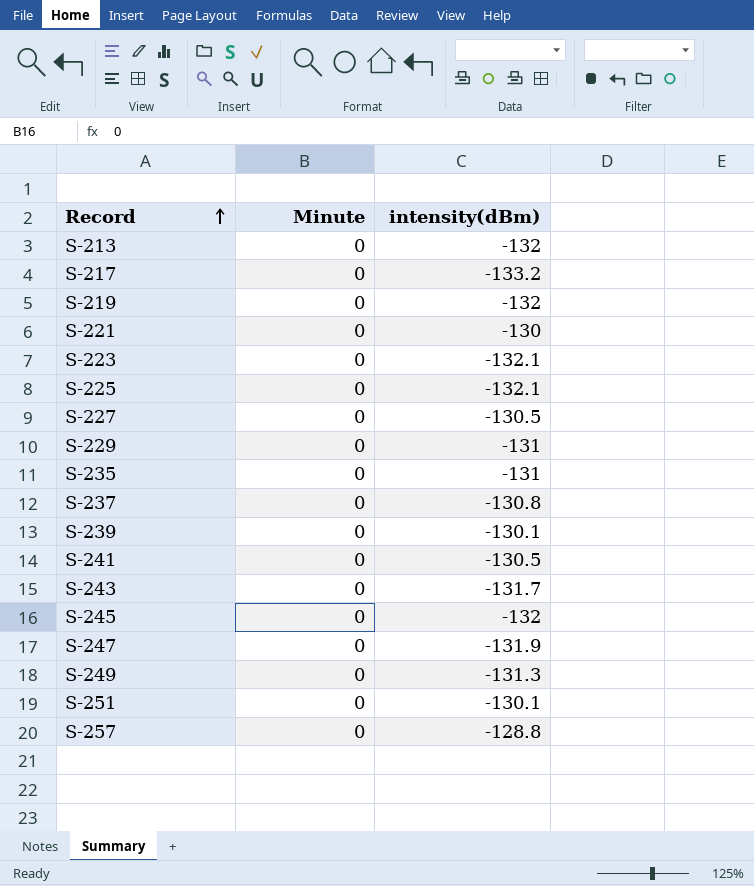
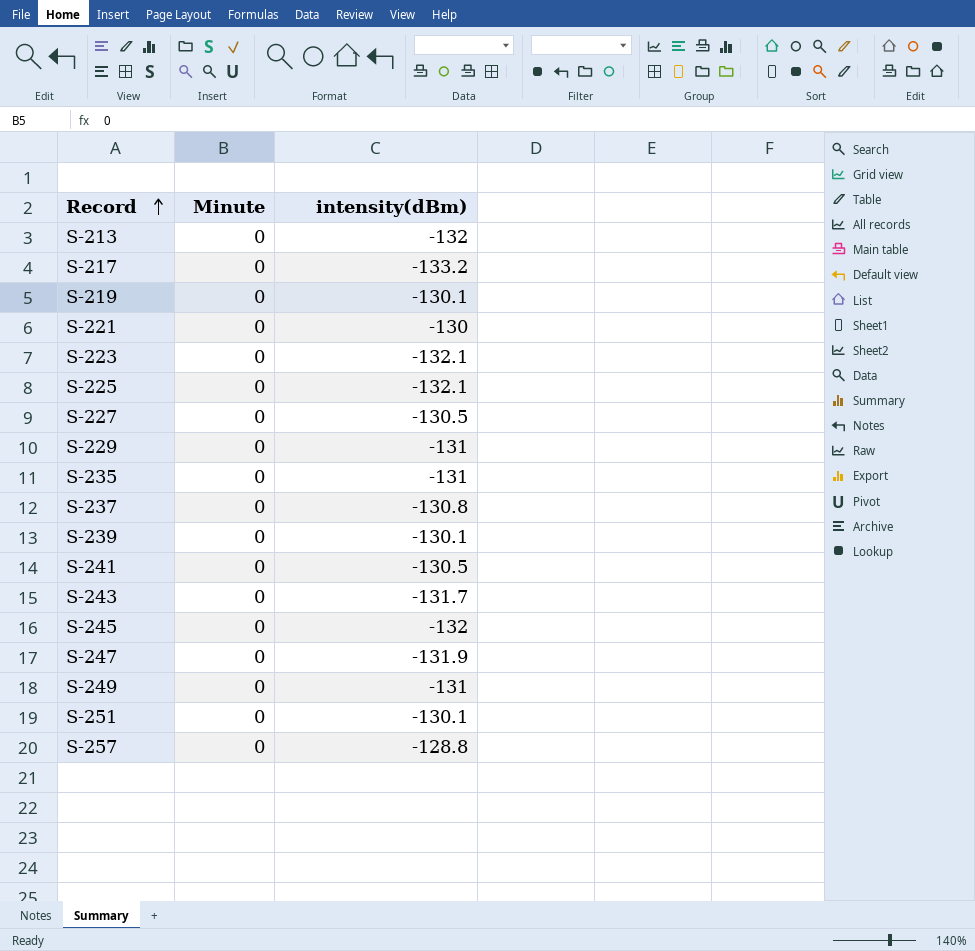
S-219 | intensity(dBm): -132 -> -130.1
S-249 | intensity(dBm): -131.3 -> -131

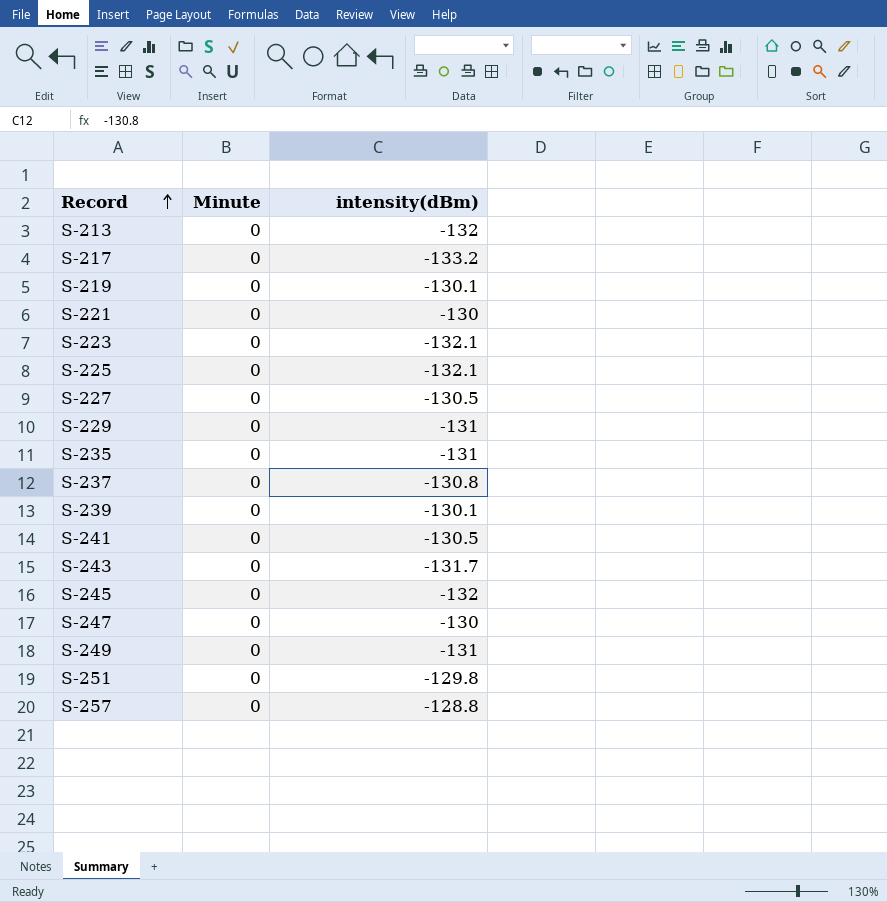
S-247 | intensity(dBm): -131.9 -> -130
S-251 | intensity(dBm): -130.1 -> -129.8

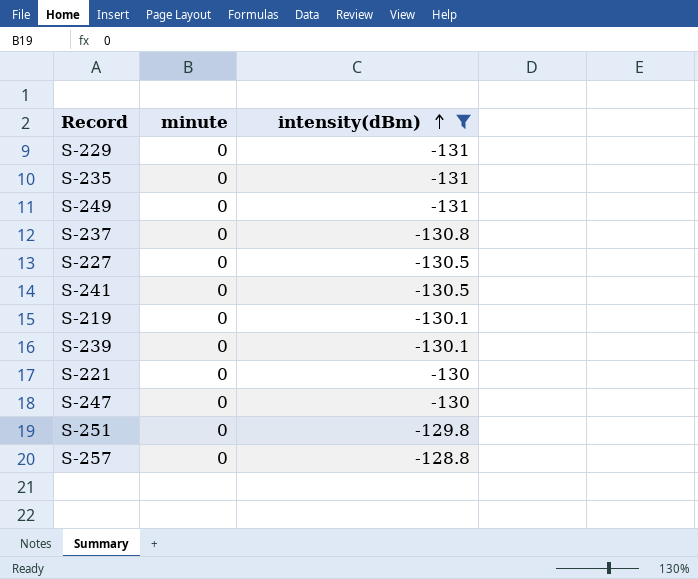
filter: none -> intensity(dBm) >= -131
row order: Record ascending -> intensity(dBm) ascending
column name: Minute -> minute

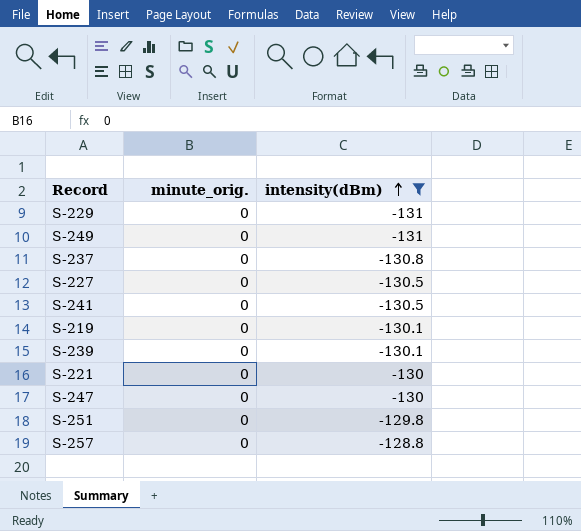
column name: minute -> minute_orig.
row S-235: 0 | -131 -> none

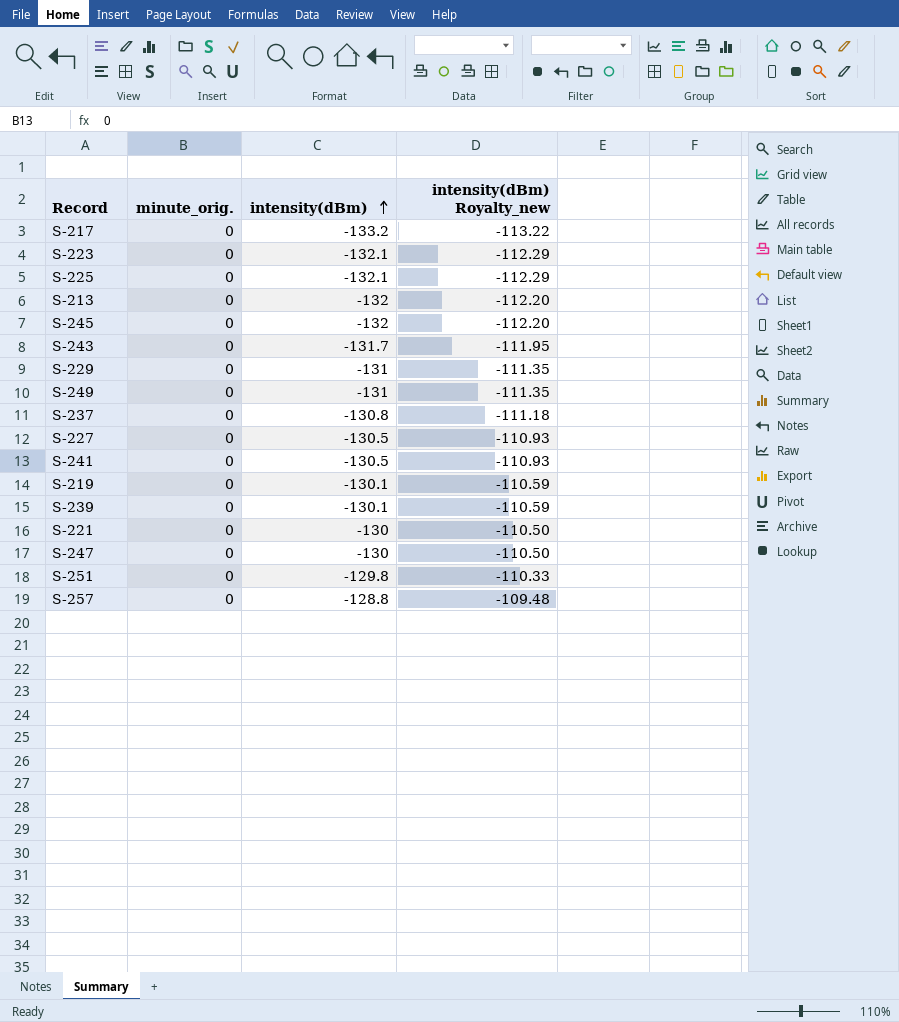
filter: intensity(dBm) >= -131 -> none
column intensity(dBm) Royalty_new | formula: none -> [intensity(dBm)] * 0.85

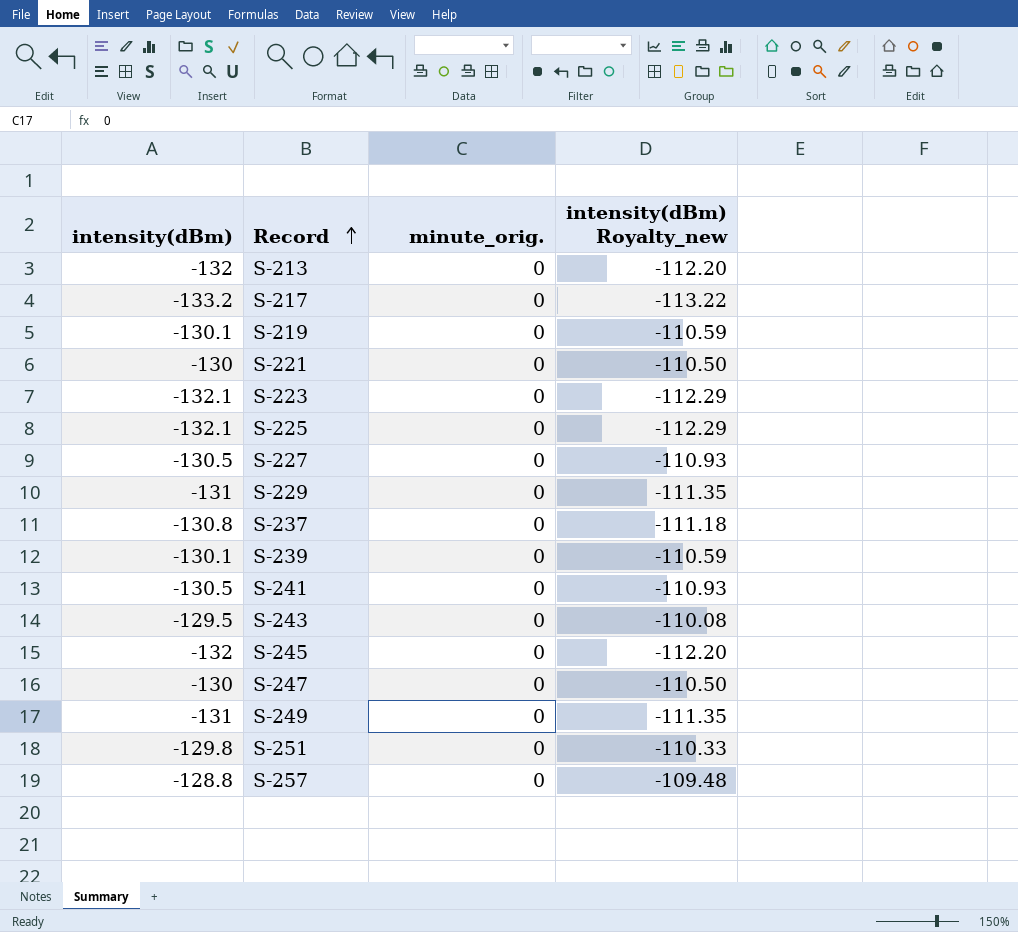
row order: intensity(dBm) ascending -> Record ascending
column intensity(dBm) | position: 3 -> 1
S-243 | intensity(dBm): -131.7 -> -129.5
S-243 | intensity(dBm) Royalty_new: -111.95 -> -110.08

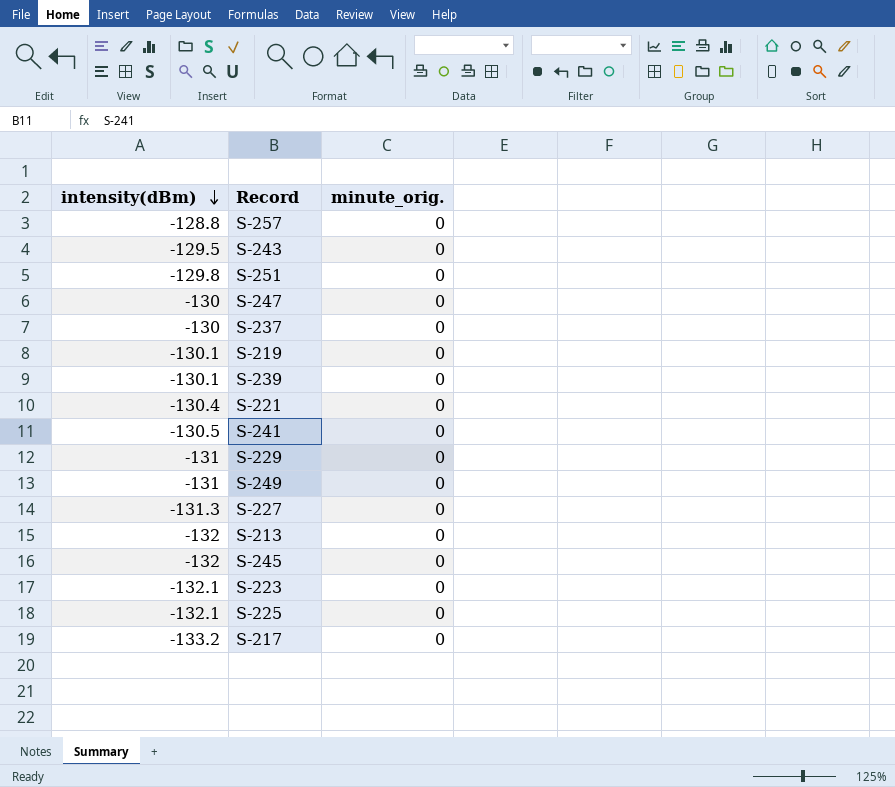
row order: Record ascending -> intensity(dBm) descending
column intensity(dBm) Royalty_new | formula: [intensity(dBm)] * 0.85 -> none
S-237 | intensity(dBm): -130.8 -> -130
S-221 | intensity(dBm): -130 -> -130.4
S-227 | intensity(dBm): -130.5 -> -131.3

